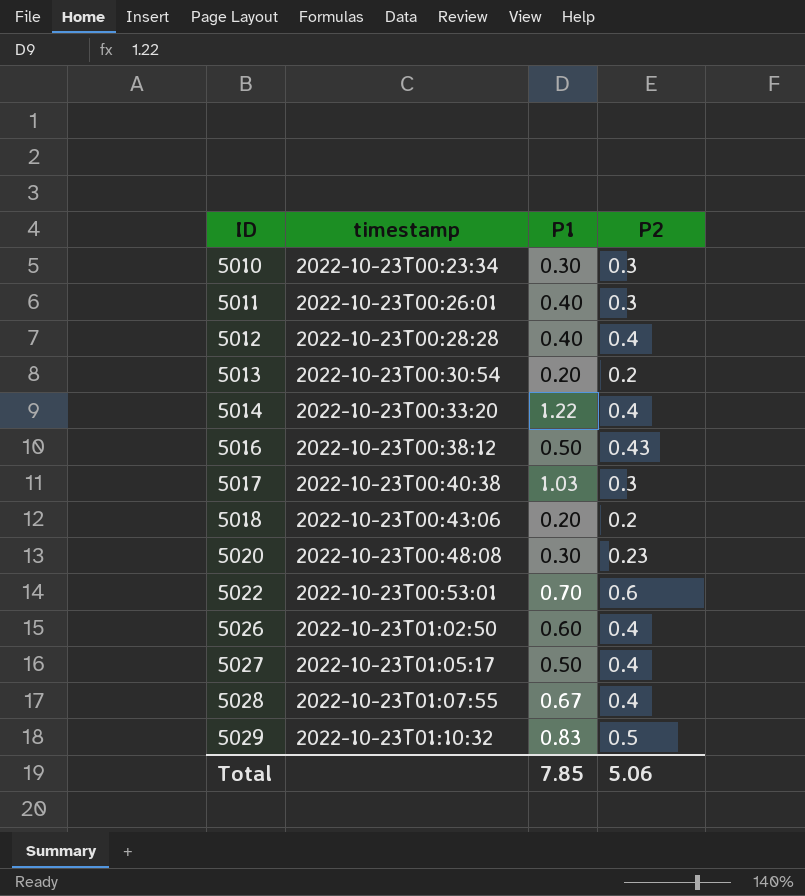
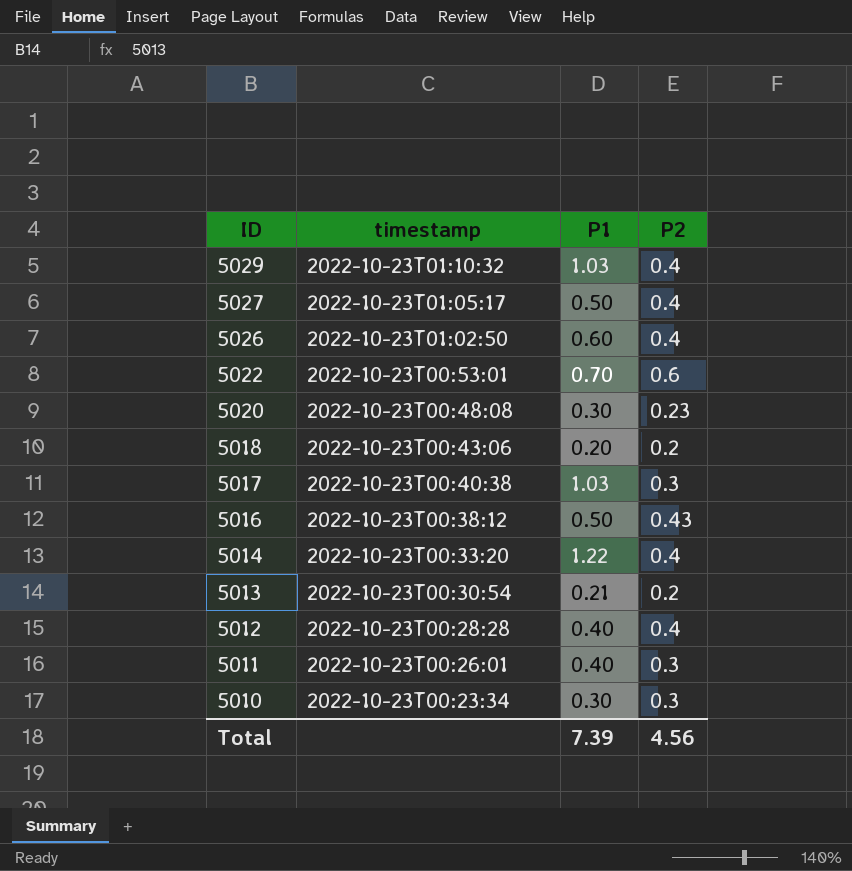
row order: ID ascending -> ID descending
row 5028: 2022-10-23T01:07:55 | 0.67 | 0.4 -> none
5029 | P1: 0.83 -> 1.03
5029 | P2: 0.5 -> 0.4
5013 | P1: 0.20 -> 0.21
Total | P1: 7.85 -> 7.39
Total | P2: 5.06 -> 4.56

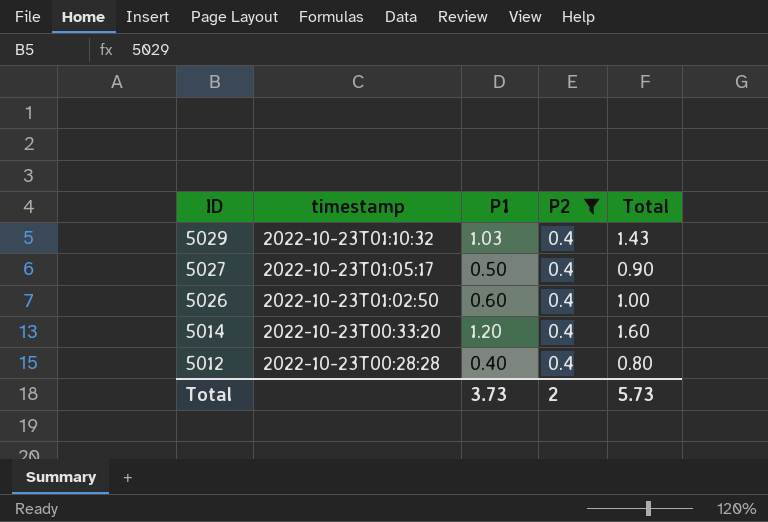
filter: none -> P2 = 0.4
column Total | formula: none -> [P1] + [P2]
5014 | P1: 1.22 -> 1.20
Total | P1: 7.39 -> 3.73
Total | P2: 4.56 -> 2

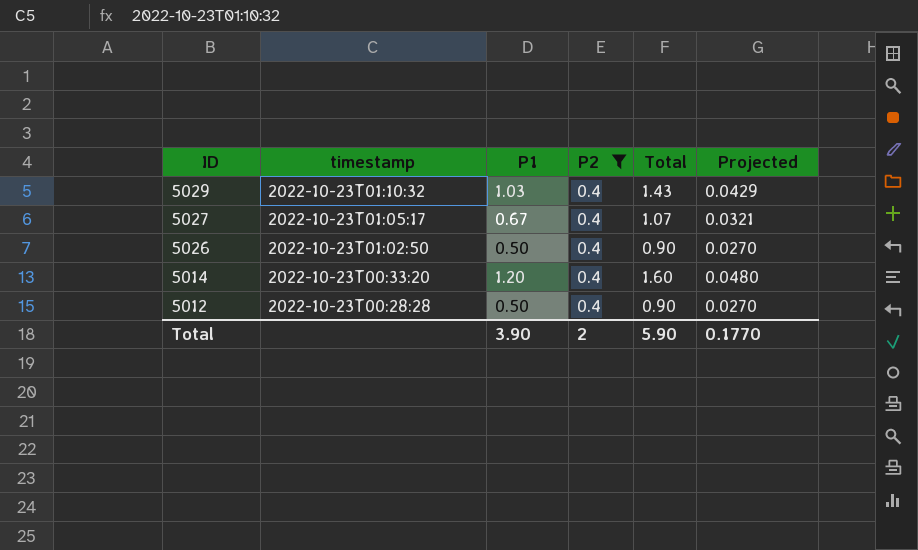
column Projected | formula: none -> [Total] * 0.03
5027 | P1: 0.50 -> 0.67
5027 | Total: 0.90 -> 1.07
5026 | P1: 0.60 -> 0.50
5026 | Total: 1.00 -> 0.90
5012 | P1: 0.40 -> 0.50
5012 | Total: 0.80 -> 0.90
Total | P1: 3.73 -> 3.90
Total | Total: 5.73 -> 5.90

